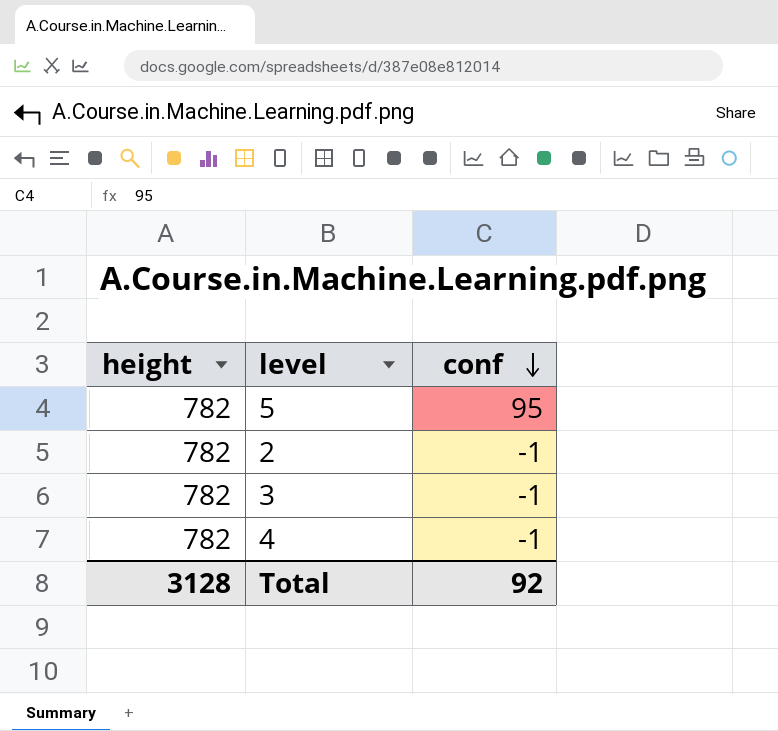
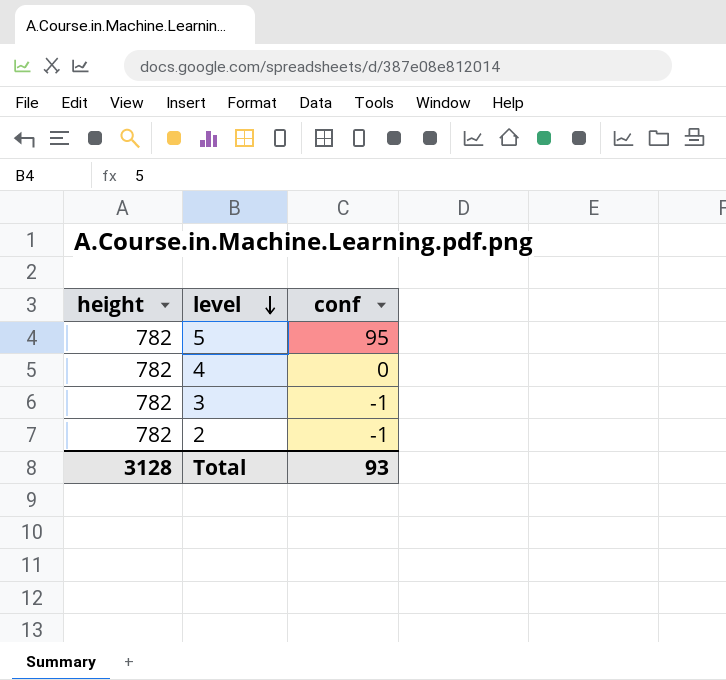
row order: conf descending -> level descending
4 | conf: -1 -> 0
Total | conf: 92 -> 93

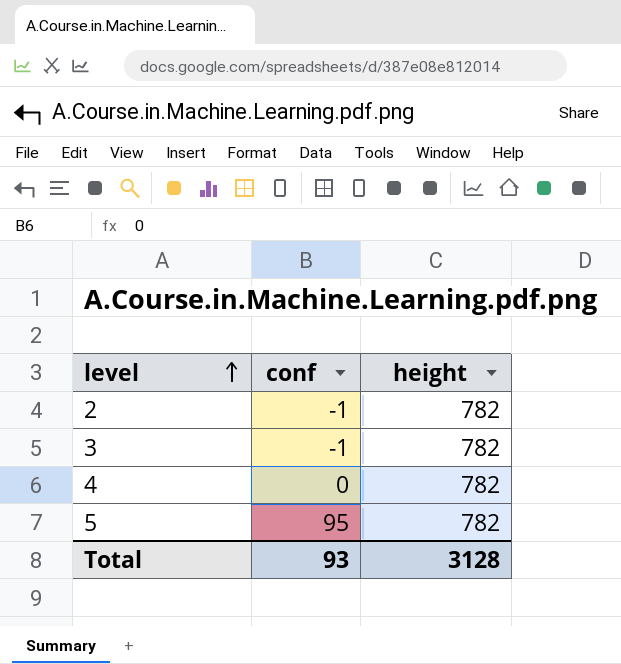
row order: level descending -> level ascending
column height | position: 1 -> 3

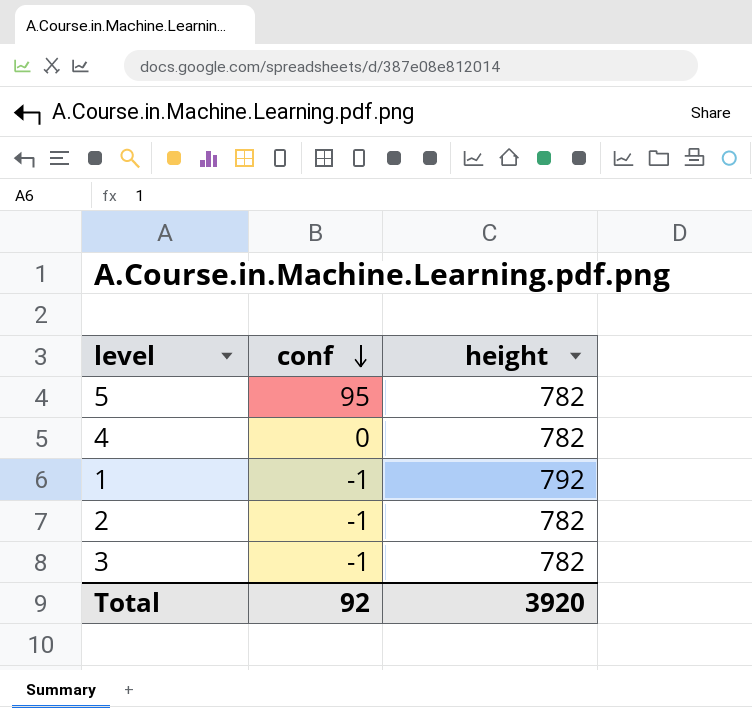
row order: level ascending -> conf descending
row 1: none -> -1 | 792
Total | conf: 93 -> 92
Total | height: 3128 -> 3920

